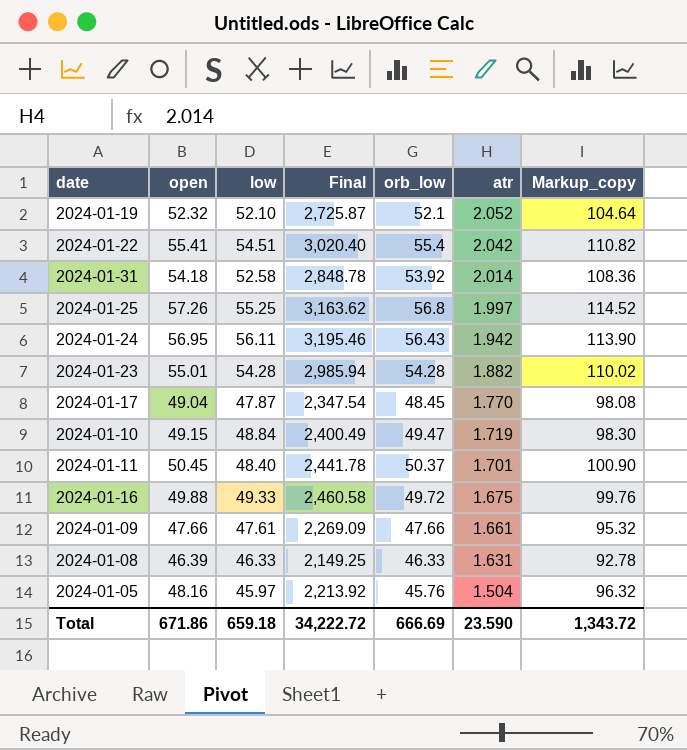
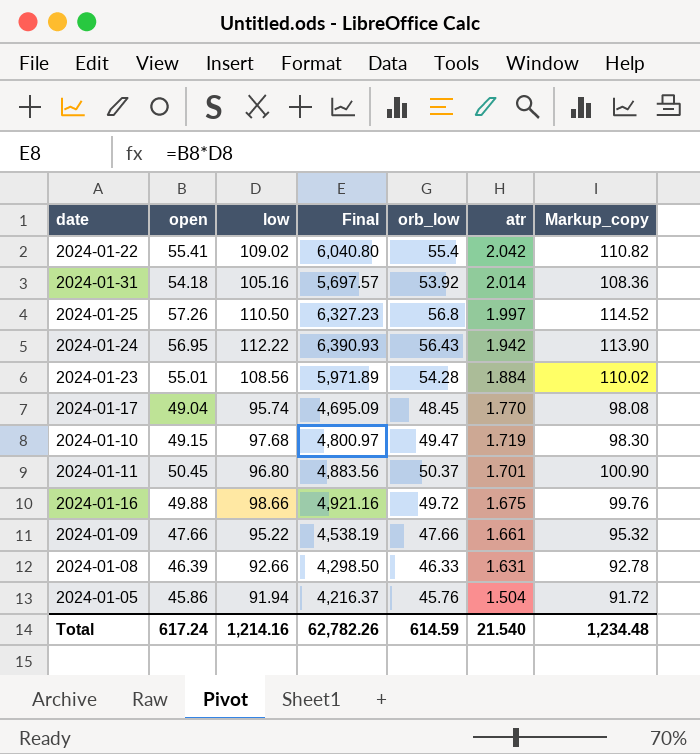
row 2024-01-19: 52.32 | 52.10 | 2,725.87 | 52.1 | 2.052 | 104.64 -> none
2024-01-22 | low: 54.51 -> 109.02
2024-01-22 | Final: 3,020.40 -> 6,040.80
2024-01-31 | low: 52.58 -> 105.16
2024-01-31 | Final: 2,848.78 -> 5,697.57
2024-01-25 | low: 55.25 -> 110.50
2024-01-25 | Final: 3,163.62 -> 6,327.23
2024-01-24 | low: 56.11 -> 112.22
2024-01-24 | Final: 3,195.46 -> 6,390.93
2024-01-23 | low: 54.28 -> 108.56
2024-01-23 | Final: 2,985.94 -> 5,971.89
2024-01-23 | atr: 1.882 -> 1.884
2024-01-17 | low: 47.87 -> 95.74
2024-01-17 | Final: 2,347.54 -> 4,695.09
2024-01-10 | low: 48.84 -> 97.68
2024-01-10 | Final: 2,400.49 -> 4,800.97
2024-01-11 | low: 48.40 -> 96.80
2024-01-11 | Final: 2,441.78 -> 4,883.56
2024-01-16 | low: 49.33 -> 98.66
2024-01-16 | Final: 2,460.58 -> 4,921.16
2024-01-09 | low: 47.61 -> 95.22
2024-01-09 | Final: 2,269.09 -> 4,538.19
2024-01-08 | low: 46.33 -> 92.66
2024-01-08 | Final: 2,149.25 -> 4,298.50
2024-01-05 | open: 48.16 -> 45.86
2024-01-05 | low: 45.97 -> 91.94
2024-01-05 | Final: 2,213.92 -> 4,216.37
2024-01-05 | Markup_copy: 96.32 -> 91.72
Total | open: 671.86 -> 617.24
Total | low: 659.18 -> 1,214.16
Total | Final: 34,222.72 -> 62,782.26
Total | orb_low: 666.69 -> 614.59
Total | atr: 23.590 -> 21.540
Total | Markup_copy: 1,343.72 -> 1,234.48

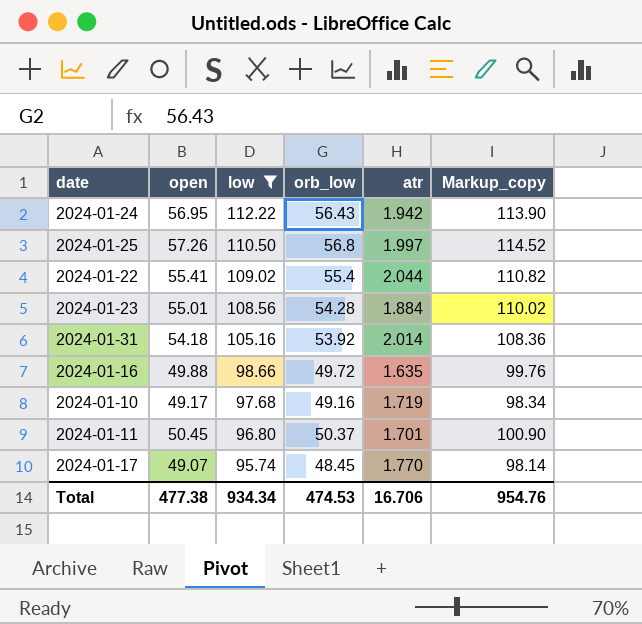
filter: none -> low >= 95.74
row order: atr descending -> low descending
column Final | formula: [open] * [low] -> none
2024-01-22 | atr: 2.042 -> 2.044
2024-01-16 | atr: 1.675 -> 1.635
2024-01-10 | open: 49.15 -> 49.17
2024-01-10 | orb_low: 49.47 -> 49.16
2024-01-10 | Markup_copy: 98.30 -> 98.34
2024-01-17 | open: 49.04 -> 49.07
2024-01-17 | Markup_copy: 98.08 -> 98.14
Total | open: 617.24 -> 477.38
Total | low: 1,214.16 -> 934.34
Total | orb_low: 614.59 -> 474.53
Total | atr: 21.540 -> 16.706
Total | Markup_copy: 1,234.48 -> 954.76

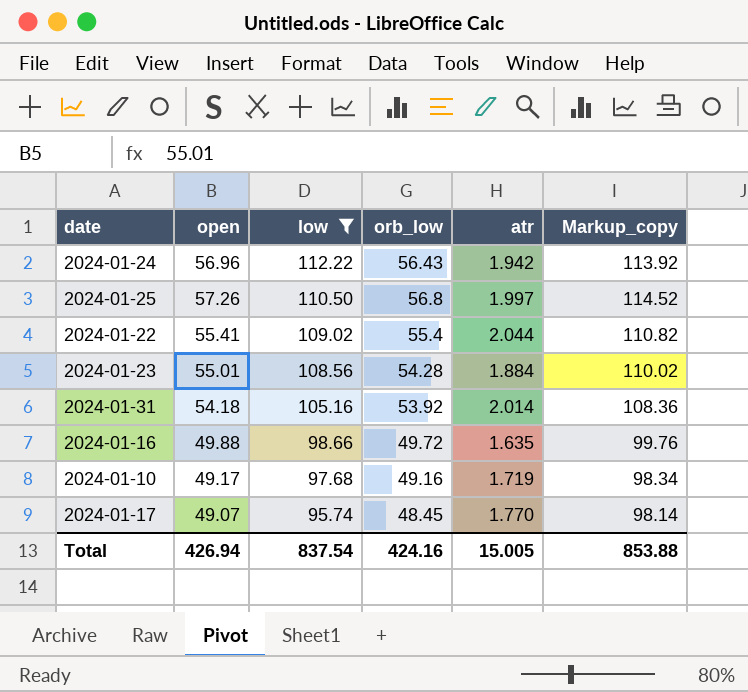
row 2024-01-11: 50.45 | 96.80 | 50.37 | 1.701 | 100.90 -> none
2024-01-24 | open: 56.95 -> 56.96
2024-01-24 | Markup_copy: 113.90 -> 113.92
Total | open: 477.38 -> 426.94
Total | low: 934.34 -> 837.54
Total | orb_low: 474.53 -> 424.16
Total | atr: 16.706 -> 15.005
Total | Markup_copy: 954.76 -> 853.88

